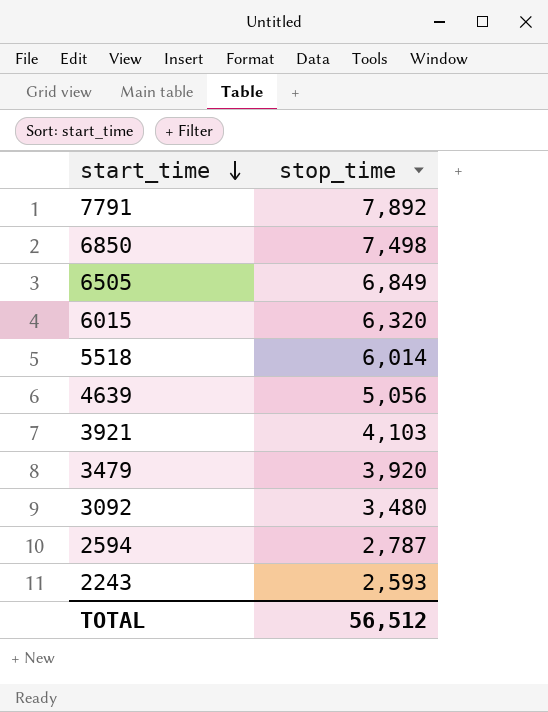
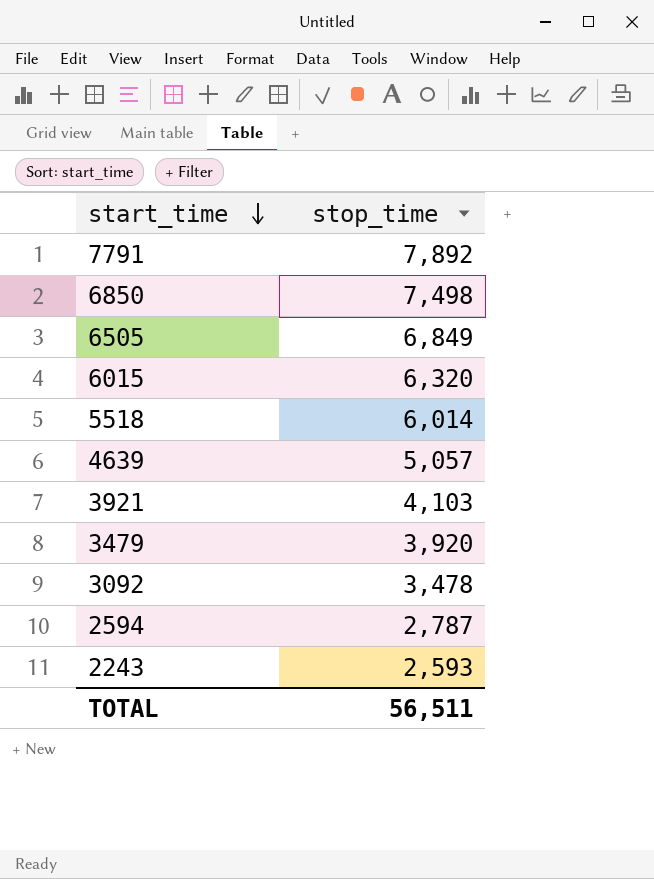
4639 | stop_time: 5,056 -> 5,057
3092 | stop_time: 3,480 -> 3,478
TOTAL | stop_time: 56,512 -> 56,511

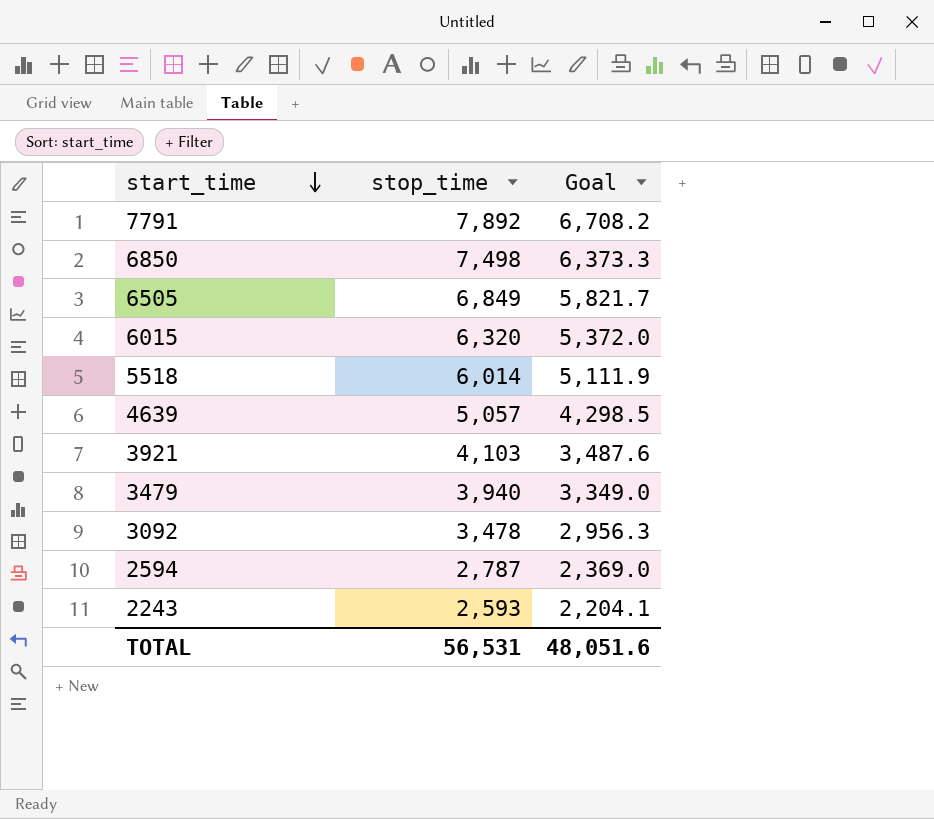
column Goal | formula: none -> [stop_time] * 0.85
3479 | stop_time: 3,920 -> 3,940
TOTAL | stop_time: 56,511 -> 56,531

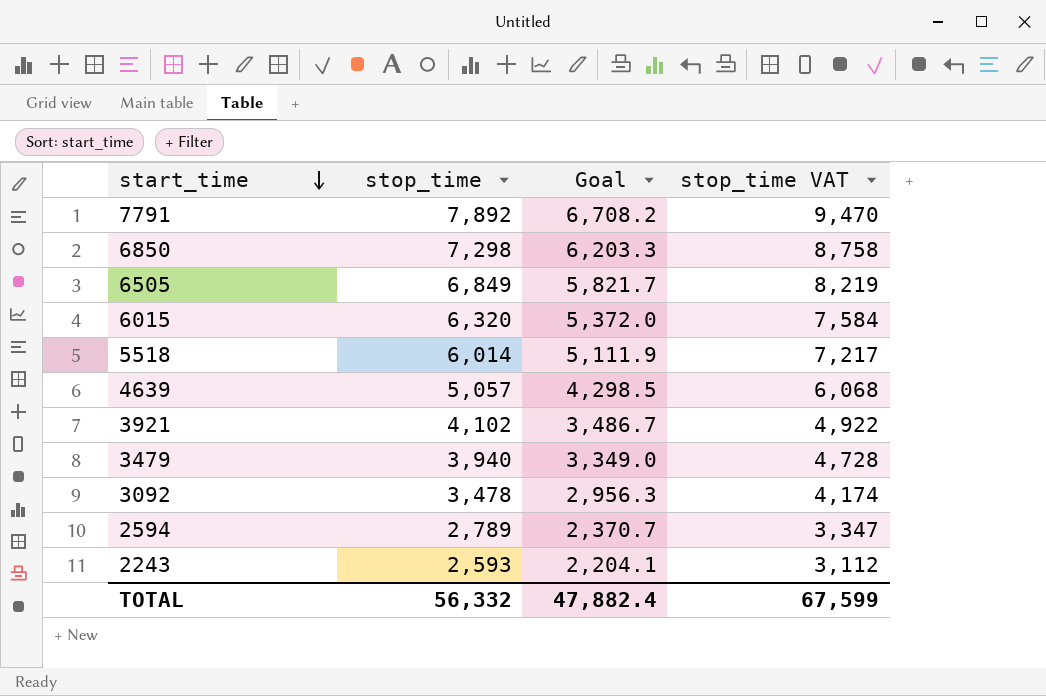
column stop_time VAT | formula: none -> [stop_time] * 1.2
6850 | stop_time: 7,498 -> 7,298
6850 | Goal: 6,373.3 -> 6,203.3
3921 | stop_time: 4,103 -> 4,102
3921 | Goal: 3,487.6 -> 3,486.7
2594 | stop_time: 2,787 -> 2,789
2594 | Goal: 2,369.0 -> 2,370.7
TOTAL | stop_time: 56,531 -> 56,332
TOTAL | Goal: 48,051.6 -> 47,882.4

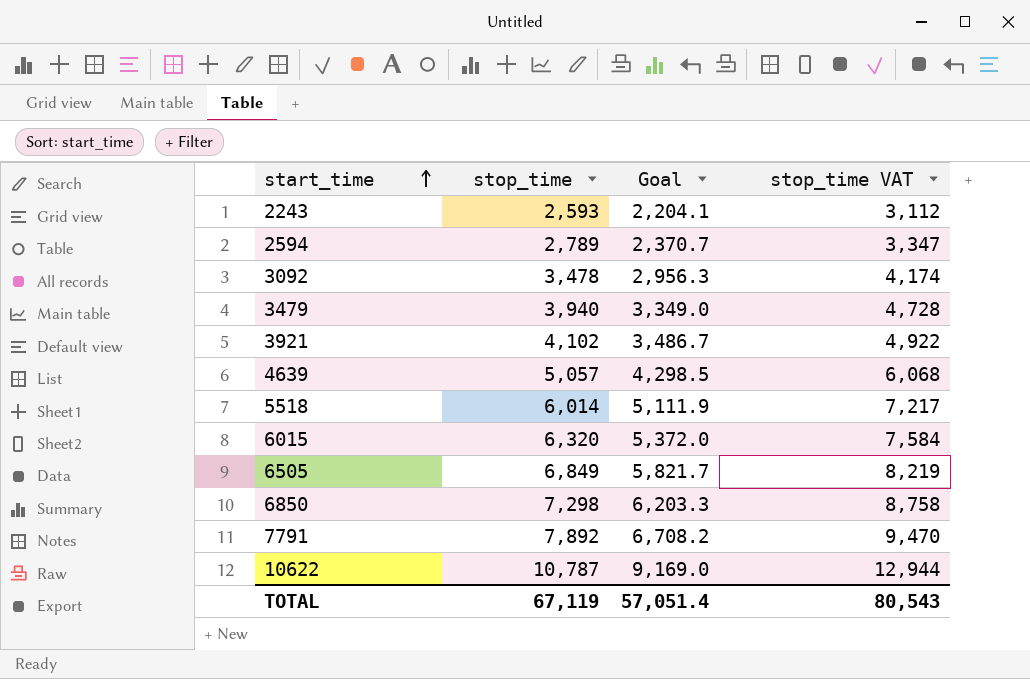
row order: start_time descending -> start_time ascending
row 10622: none -> 10,787 | 9,169.0 | 12,944
TOTAL | stop_time: 56,332 -> 67,119
TOTAL | Goal: 47,882.4 -> 57,051.4
TOTAL | stop_time VAT: 67,599 -> 80,543

